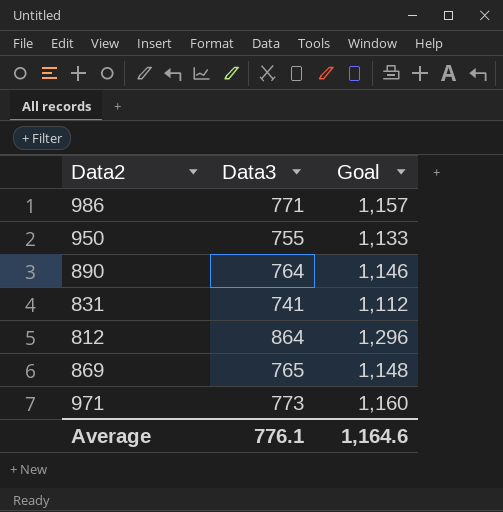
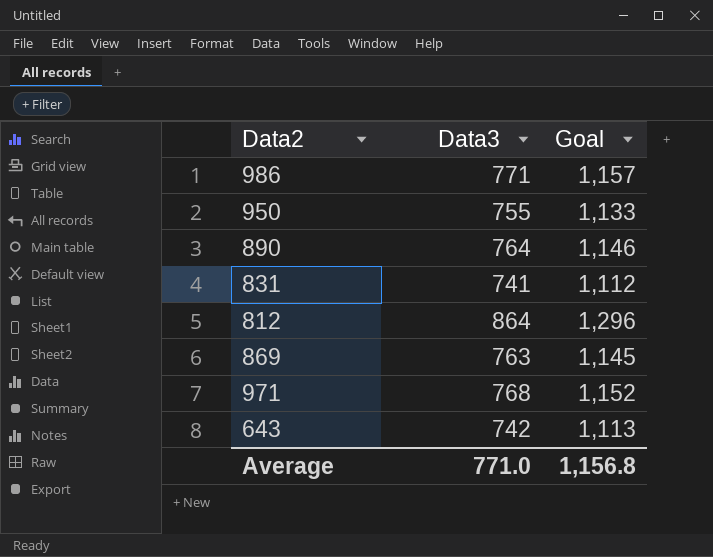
869 | Data3: 765 -> 763
869 | Goal: 1,148 -> 1,145
971 | Data3: 773 -> 768
971 | Goal: 1,160 -> 1,152
row 643: none -> 742 | 1,113
Average | Data3: 776.1 -> 771.0
Average | Goal: 1,164.6 -> 1,156.8

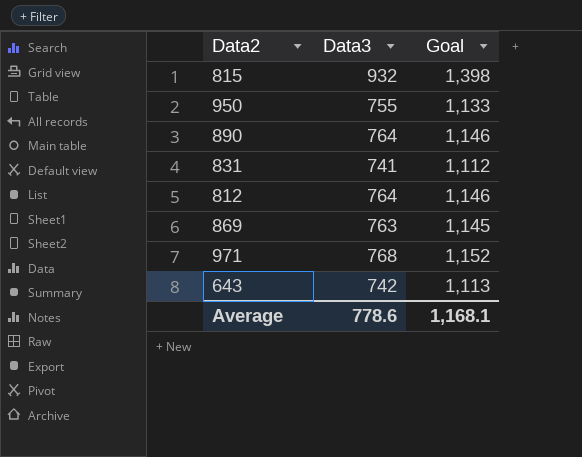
row 986: 771 | 1,157 -> none
row 815: none -> 932 | 1,398
812 | Data3: 864 -> 764
812 | Goal: 1,296 -> 1,146
Average | Data3: 771.0 -> 778.6
Average | Goal: 1,156.8 -> 1,168.1

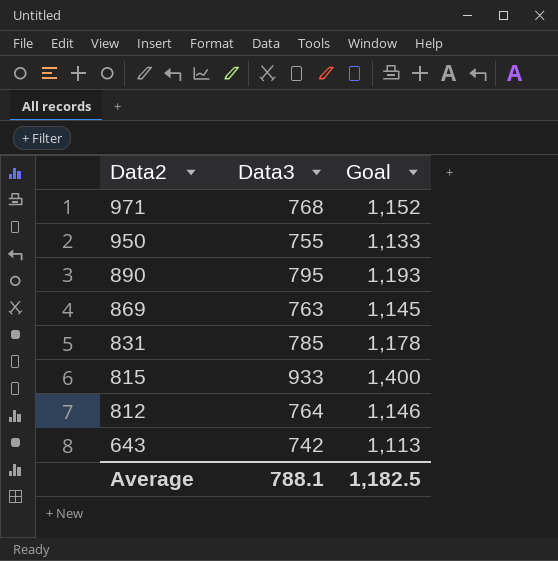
row order: none -> Data2 descending
890 | Data3: 764 -> 795
890 | Goal: 1,146 -> 1,193
831 | Data3: 741 -> 785
831 | Goal: 1,112 -> 1,178
815 | Data3: 932 -> 933
815 | Goal: 1,398 -> 1,400
Average | Data3: 778.6 -> 788.1
Average | Goal: 1,168.1 -> 1,182.5

